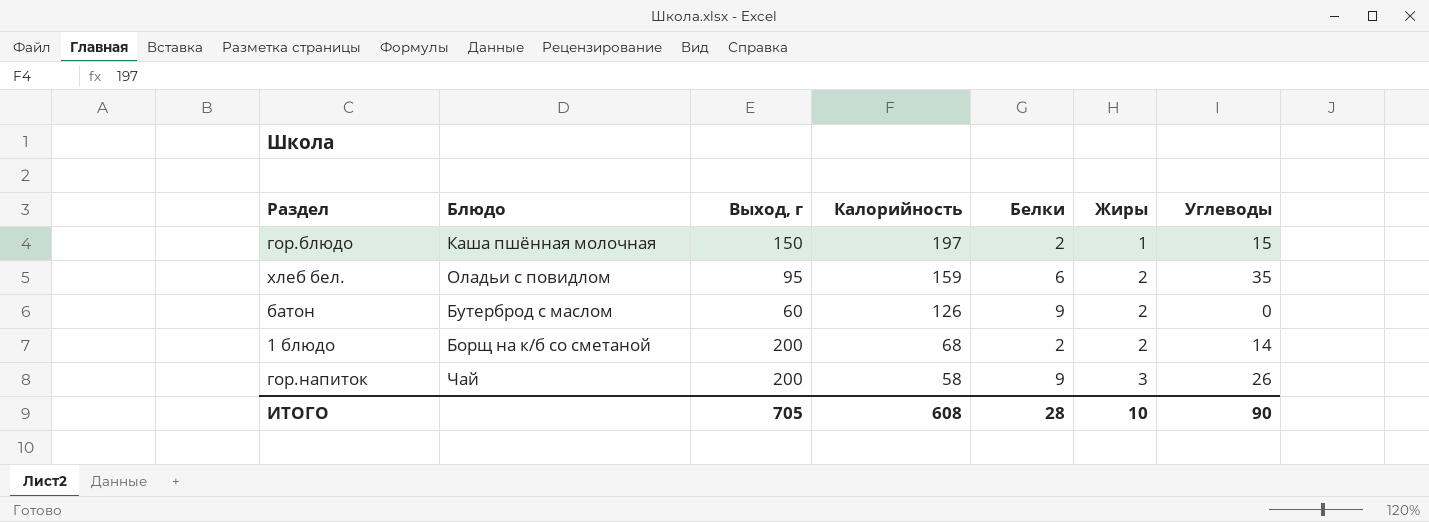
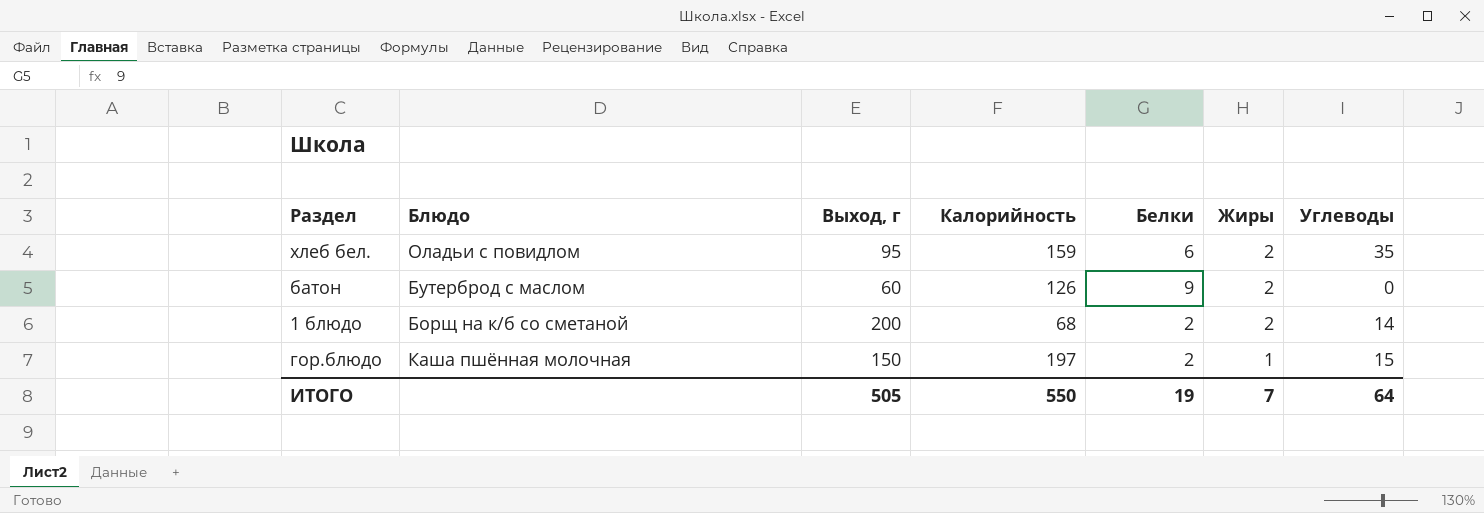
row order: Калорийность descending -> Жиры descending
row гор.напиток: Чай | 200 | 58 | 9 | 3 | 26 -> none
ИТОГО | Выход, г: 705 -> 505
ИТОГО | Калорийность: 608 -> 550
ИТОГО | Белки: 28 -> 19
ИТОГО | Жиры: 10 -> 7
ИТОГО | Углеводы: 90 -> 64

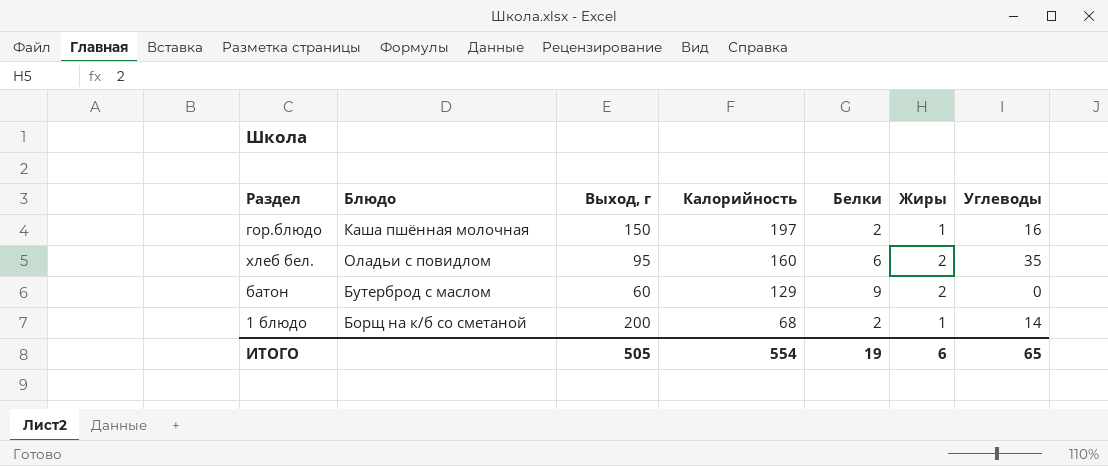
row order: Жиры descending -> Калорийность descending
гор.блюдо | Углеводы: 15 -> 16
хлеб бел. | Калорийность: 159 -> 160
батон | Калорийность: 126 -> 129
1 блюдо | Жиры: 2 -> 1
ИТОГО | Калорийность: 550 -> 554
ИТОГО | Жиры: 7 -> 6
ИТОГО | Углеводы: 64 -> 65

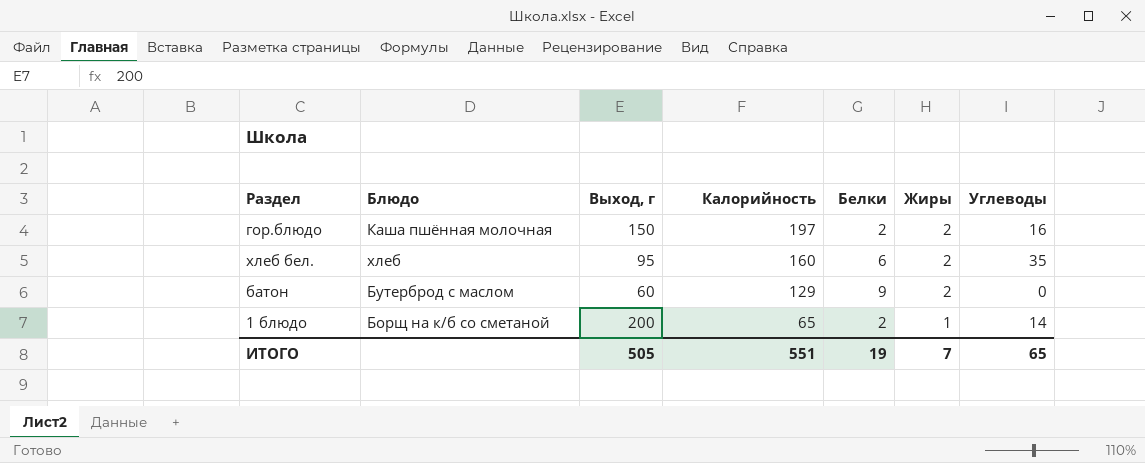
гор.блюдо | Жиры: 1 -> 2
хлеб бел. | Блюдо: Оладьи с повидлом -> хлеб
1 блюдо | Калорийность: 68 -> 65
ИТОГО | Калорийность: 554 -> 551
ИТОГО | Жиры: 6 -> 7

